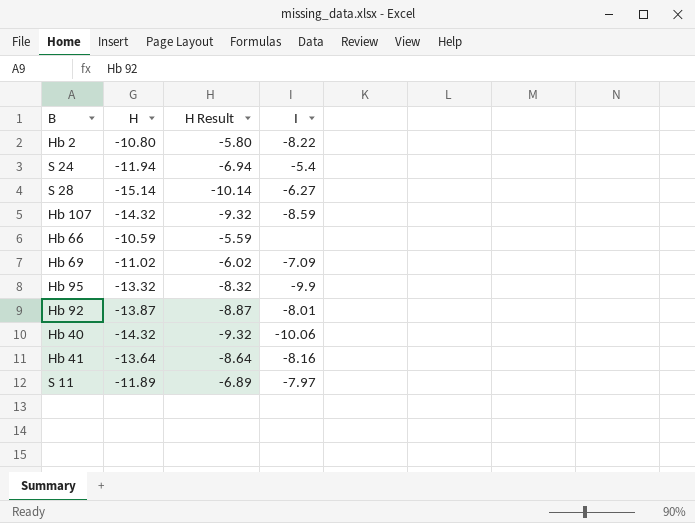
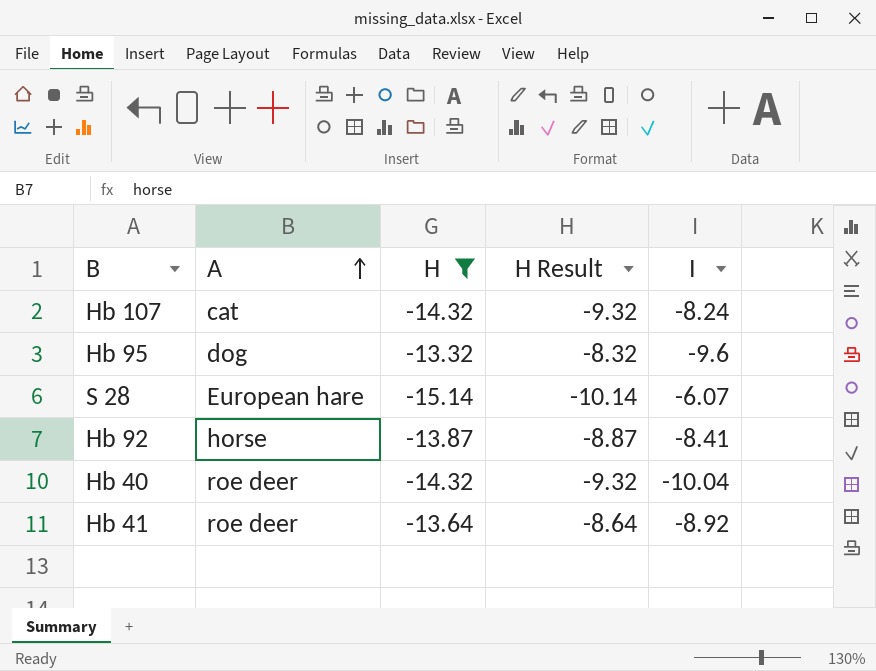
filter: none -> H <= -13.32
row order: none -> A ascending
column A | position: none -> 2
Hb 107 | I: -8.59 -> -8.24
Hb 95 | I: -9.9 -> -9.6
S 28 | I: -6.27 -> -6.07
Hb 92 | I: -8.01 -> -8.41
Hb 40 | I: -10.06 -> -10.04
Hb 41 | I: -8.16 -> -8.92

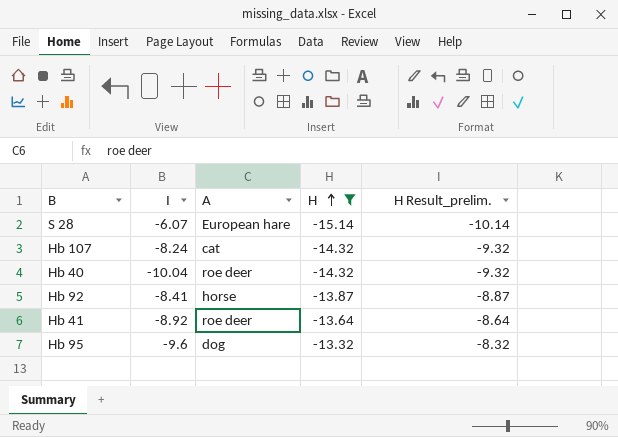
row order: A ascending -> H ascending
column I | position: 5 -> 2
column name: H Result -> H Result_prelim.

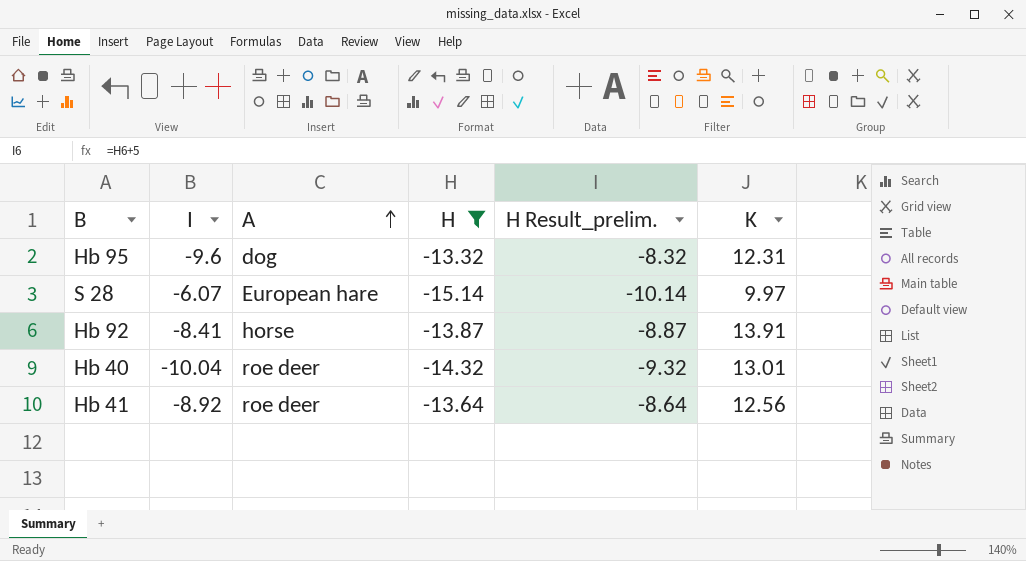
row order: H ascending -> A ascending
column K | position: none -> 6
row Hb 107: -8.24 | cat | -14.32 | -9.32 -> none

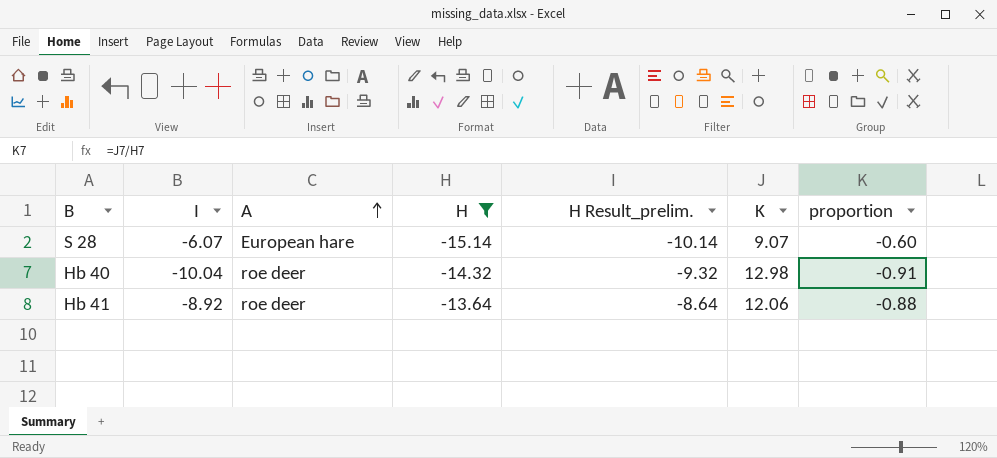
column proportion | formula: none -> [K] / [H]
row Hb 95: -9.6 | dog | -13.32 | -8.32 | 12.31 -> none
row Hb 92: -8.41 | horse | -13.87 | -8.87 | 13.91 -> none
S 28 | K: 9.97 -> 9.07
Hb 40 | K: 13.01 -> 12.98
Hb 41 | K: 12.56 -> 12.06

